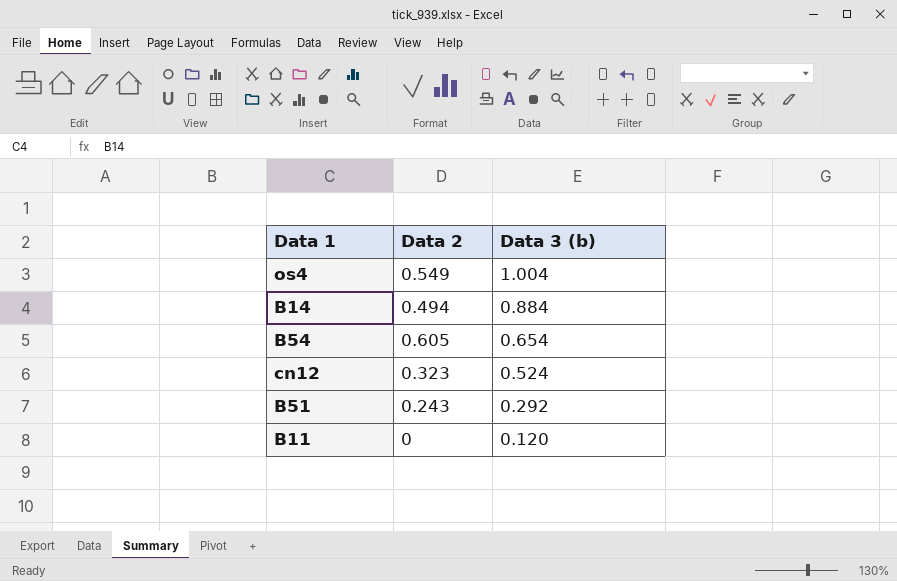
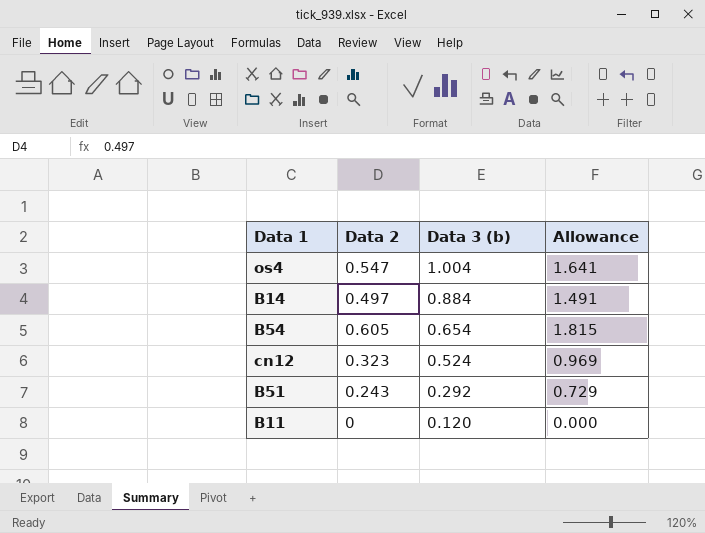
column Allowance | formula: none -> [Data 2] * 3
os4 | Data 2: 0.549 -> 0.547
B14 | Data 2: 0.494 -> 0.497

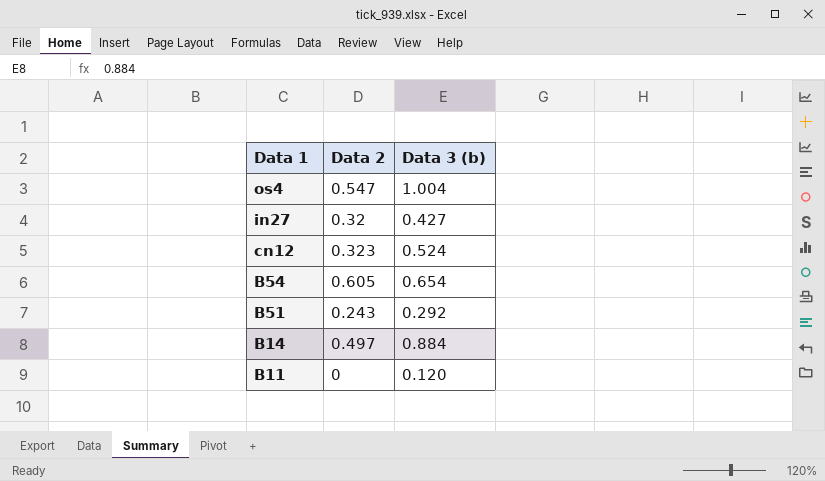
row order: Data 3 (b) descending -> Data 1 descending
column Allowance | formula: [Data 2] * 3 -> none
row in27: none -> 0.32 | 0.427

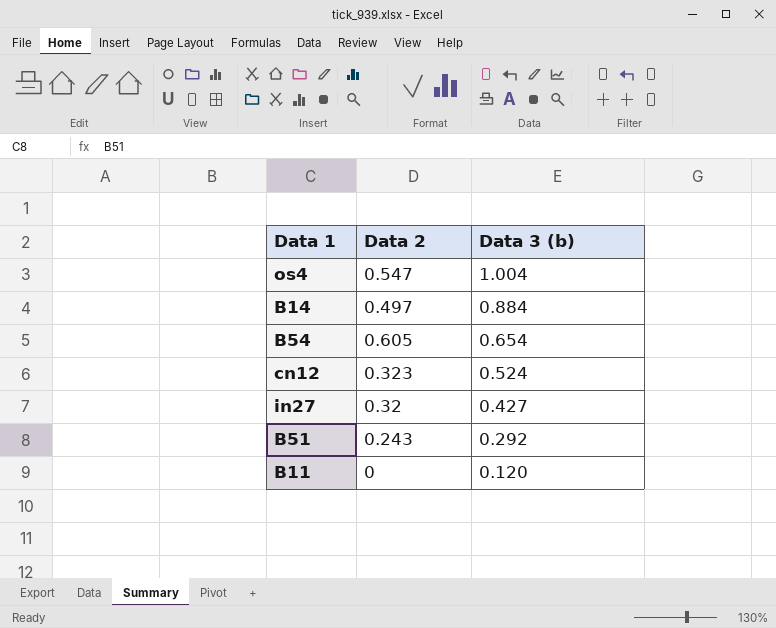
row order: Data 1 descending -> Data 3 (b) descending

